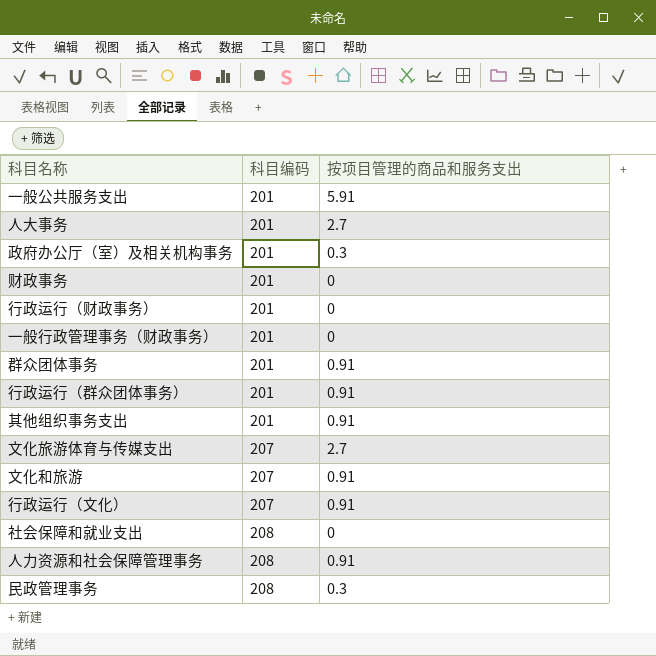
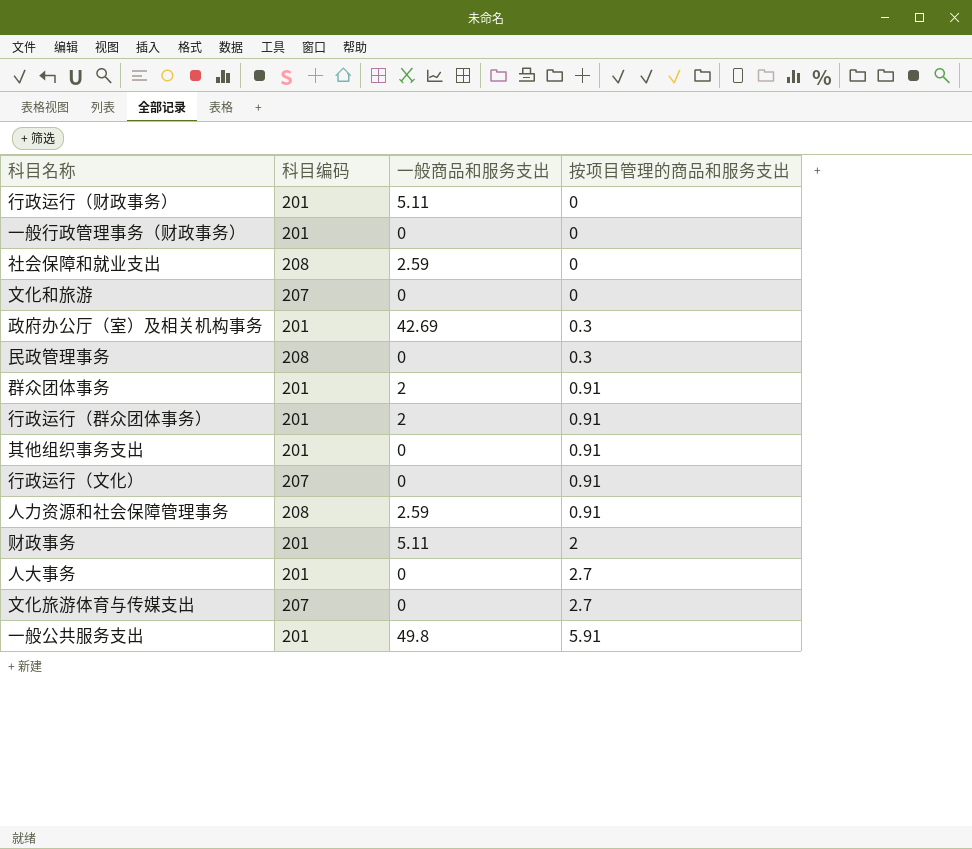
row order: 科目编码 ascending -> 按项目管理的商品和服务支出 ascending
column 一般商品和服务支出 | position: none -> 3
文化和旅游 | 按项目管理的商品和服务支出: 0.91 -> 0
财政事务 | 按项目管理的商品和服务支出: 0 -> 2

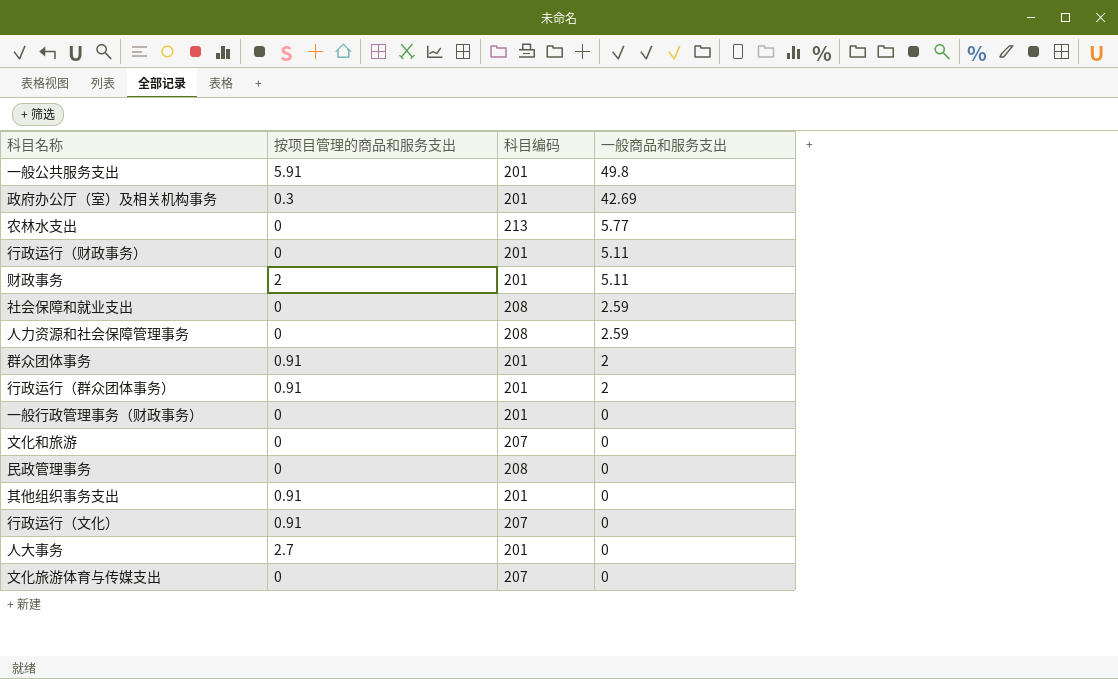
row order: 按项目管理的商品和服务支出 ascending -> 一般商品和服务支出 descending
column 按项目管理的商品和服务支出 | position: 4 -> 2
row 农林水支出: none -> 0 | 213 | 5.77
人力资源和社会保障管理事务 | 按项目管理的商品和服务支出: 0.91 -> 0
民政管理事务 | 按项目管理的商品和服务支出: 0.3 -> 0
文化旅游体育与传媒支出 | 按项目管理的商品和服务支出: 2.7 -> 0

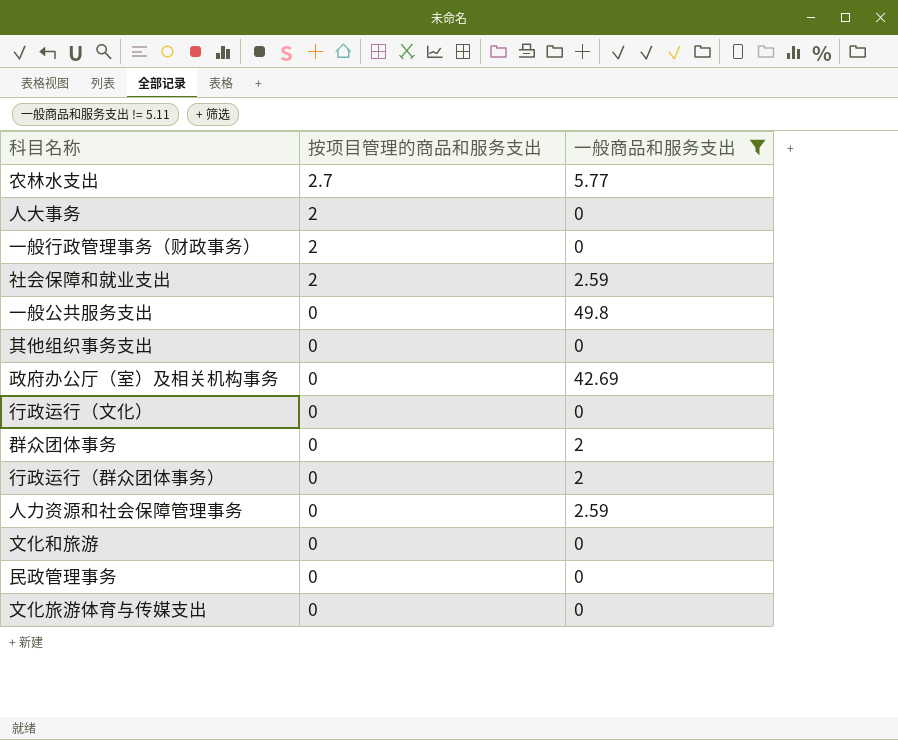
filter: none -> 一般商品和服务支出 != 5.11
row order: 一般商品和服务支出 descending -> 按项目管理的商品和服务支出 descending
column 科目编码 | position: 3 -> none
农林水支出 | 按项目管理的商品和服务支出: 0 -> 2.7
人大事务 | 按项目管理的商品和服务支出: 2.7 -> 2
一般行政管理事务（财政事务） | 按项目管理的商品和服务支出: 0 -> 2
社会保障和就业支出 | 按项目管理的商品和服务支出: 0 -> 2
一般公共服务支出 | 按项目管理的商品和服务支出: 5.91 -> 0
其他组织事务支出 | 按项目管理的商品和服务支出: 0.91 -> 0
政府办公厅（室）及相关机构事务 | 按项目管理的商品和服务支出: 0.3 -> 0
行政运行（文化） | 按项目管理的商品和服务支出: 0.91 -> 0
群众团体事务 | 按项目管理的商品和服务支出: 0.91 -> 0
行政运行（群众团体事务） | 按项目管理的商品和服务支出: 0.91 -> 0

